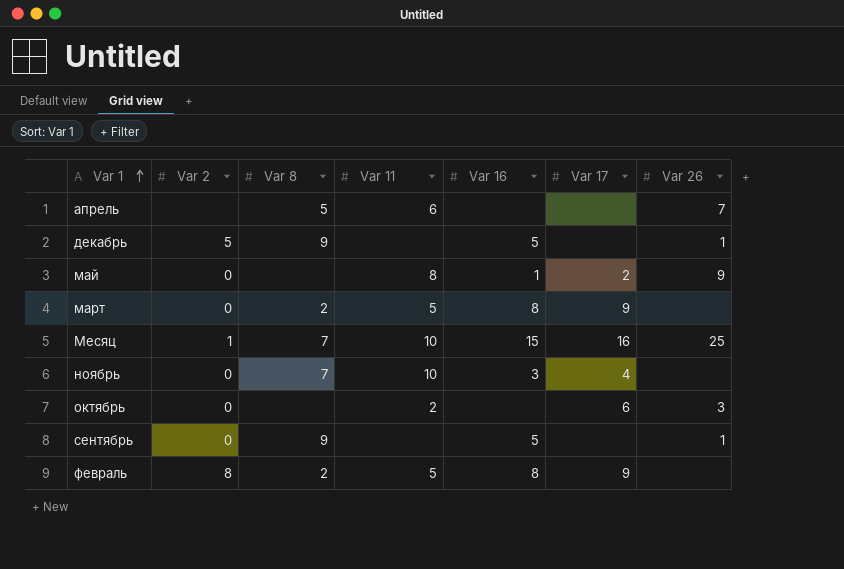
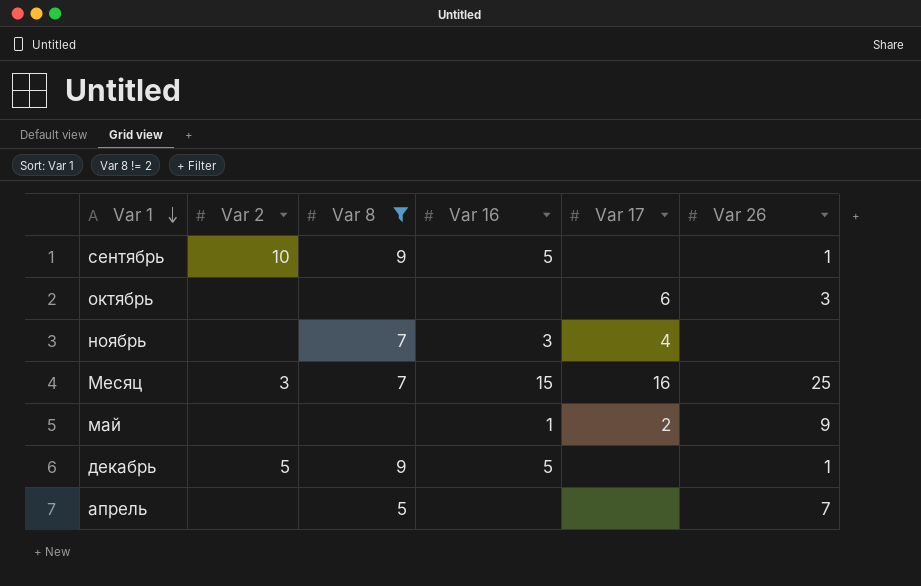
filter: none -> Var 8 != 2
row order: Var 1 ascending -> Var 1 descending
column Var 11 | position: 4 -> none
сентябрь | Var 2: 0 -> 10
октябрь | Var 2: 0 -> none
ноябрь | Var 2: 0 -> none
Месяц | Var 2: 1 -> 3
май | Var 2: 0 -> none

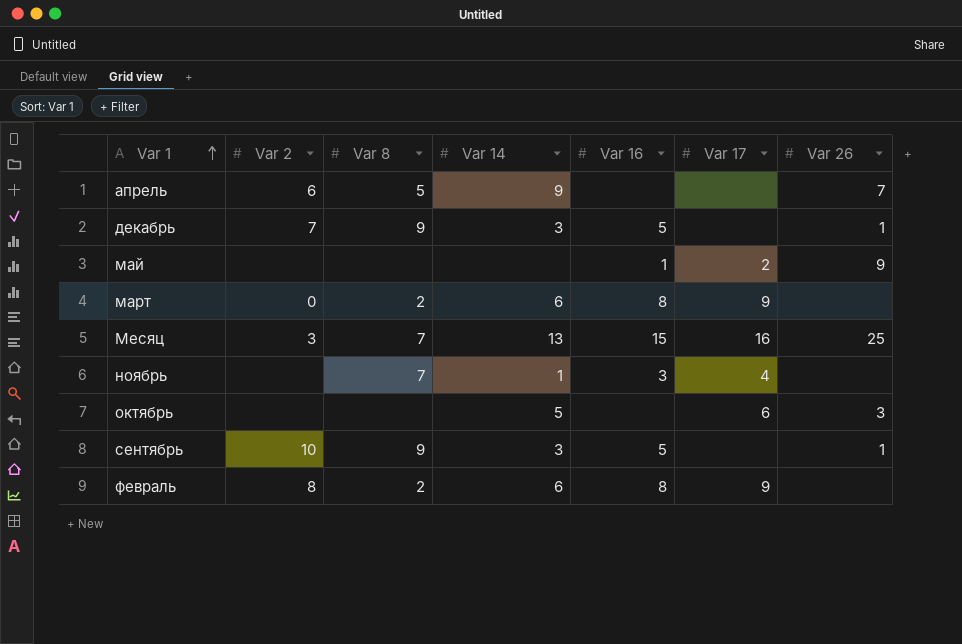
filter: Var 8 != 2 -> none
row order: Var 1 descending -> Var 1 ascending
column Var 14 | position: none -> 4
апрель | Var 2: none -> 6
декабрь | Var 2: 5 -> 7

